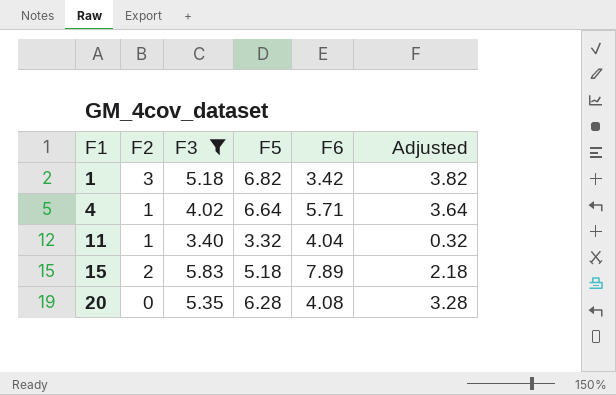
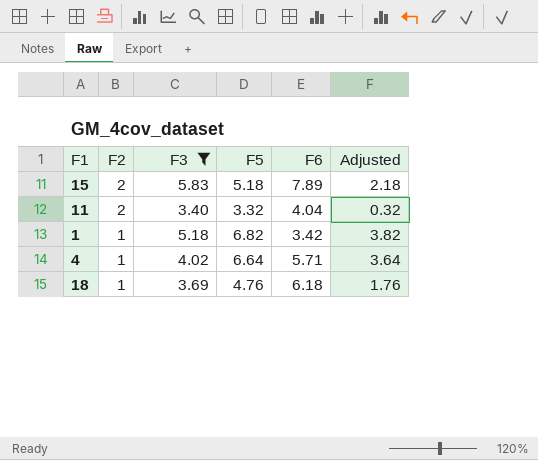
row order: F1 ascending -> F2 descending
row 20: 0 | 5.35 | 6.28 | 4.08 | 3.28 -> none
11 | F2: 1 -> 2
1 | F2: 3 -> 1
row 18: none -> 1 | 3.69 | 4.76 | 6.18 | 1.76

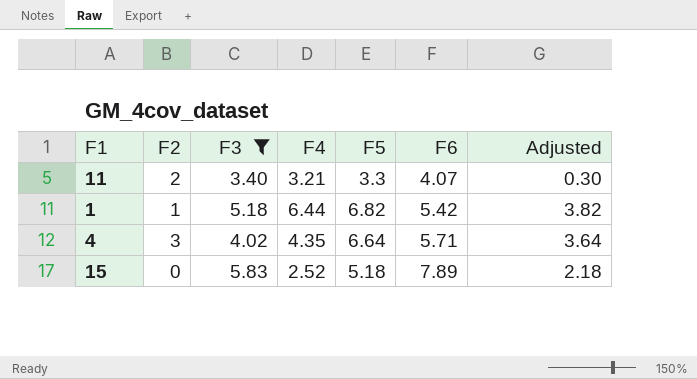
row order: F2 descending -> F6 ascending
column F4 | position: none -> 4
row 18: 1 | 3.69 | 4.76 | 6.18 | 1.76 -> none
11 | F5: 3.32 -> 3.3
11 | F6: 4.04 -> 4.07
11 | Adjusted: 0.32 -> 0.30
1 | F6: 3.42 -> 5.42
4 | F2: 1 -> 3
15 | F2: 2 -> 0

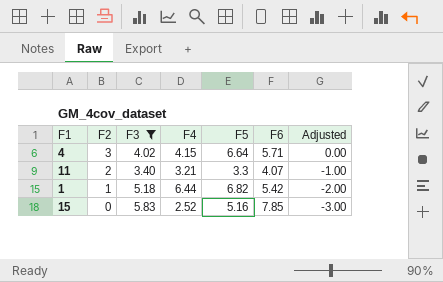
row order: F6 ascending -> F2 descending
column Adjusted | formula: [F5] - 3 -> [F2] - 3
4 | F4: 4.35 -> 4.15
15 | F5: 5.18 -> 5.16
15 | F6: 7.89 -> 7.85

